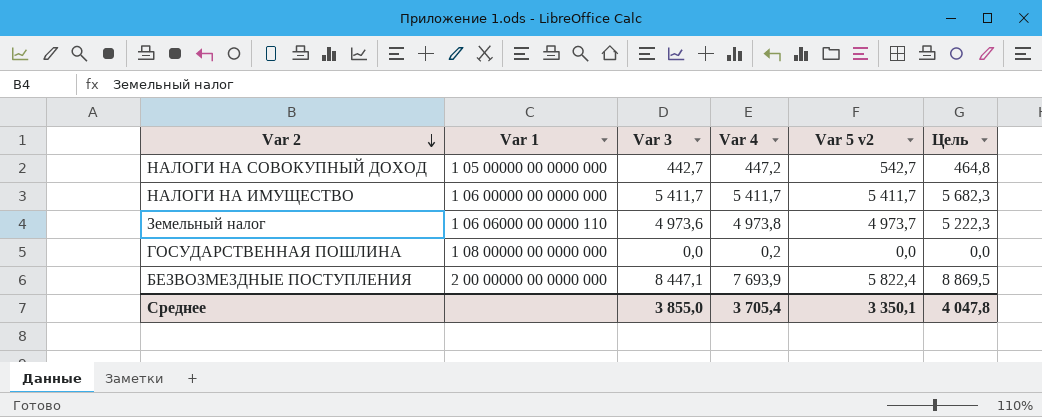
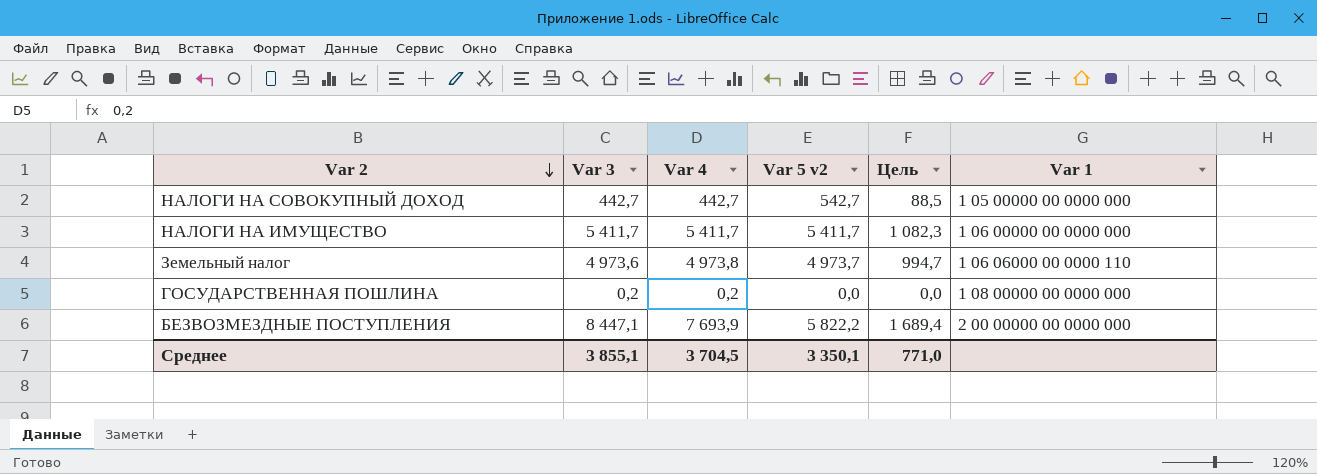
column Цель | formula: [Var 3] * 1,05 -> [Var 3] * 0,2
column Var 1 | position: 2 -> 6
НАЛОГИ НА СОВОКУПНЫЙ ДОХОД | Var 4: 447,2 -> 442,7
ГОСУДАРСТВЕННАЯ ПОШЛИНА | Var 3: 0,0 -> 0,2
БЕЗВОЗМЕЗДНЫЕ ПОСТУПЛЕНИЯ | Var 5 v2: 5 822,4 -> 5 822,2
Среднее | Var 3: 3 855,0 -> 3 855,1
Среднее | Var 4: 3 705,4 -> 3 704,5
Среднее | Цель: 4 047,8 -> 771,0

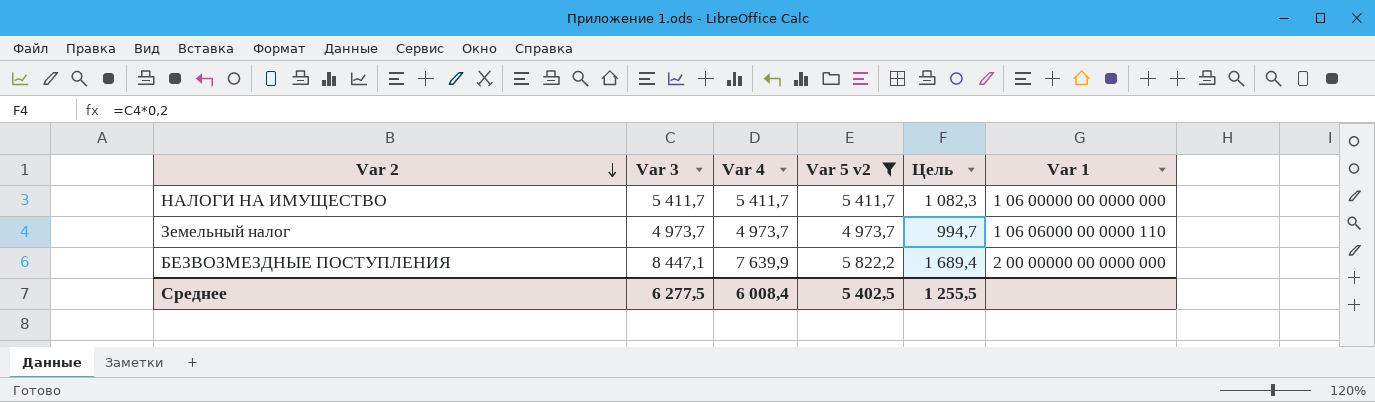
filter: none -> Var 5 v2 >= 4 973,7
Земельный налог | Var 3: 4 973,6 -> 4 973,7
Земельный налог | Var 4: 4 973,8 -> 4 973,7
БЕЗВОЗМЕЗДНЫЕ ПОСТУПЛЕНИЯ | Var 4: 7 693,9 -> 7 639,9
Среднее | Var 3: 3 855,1 -> 6 277,5
Среднее | Var 4: 3 704,5 -> 6 008,4
Среднее | Var 5 v2: 3 350,1 -> 5 402,5
Среднее | Цель: 771,0 -> 1 255,5

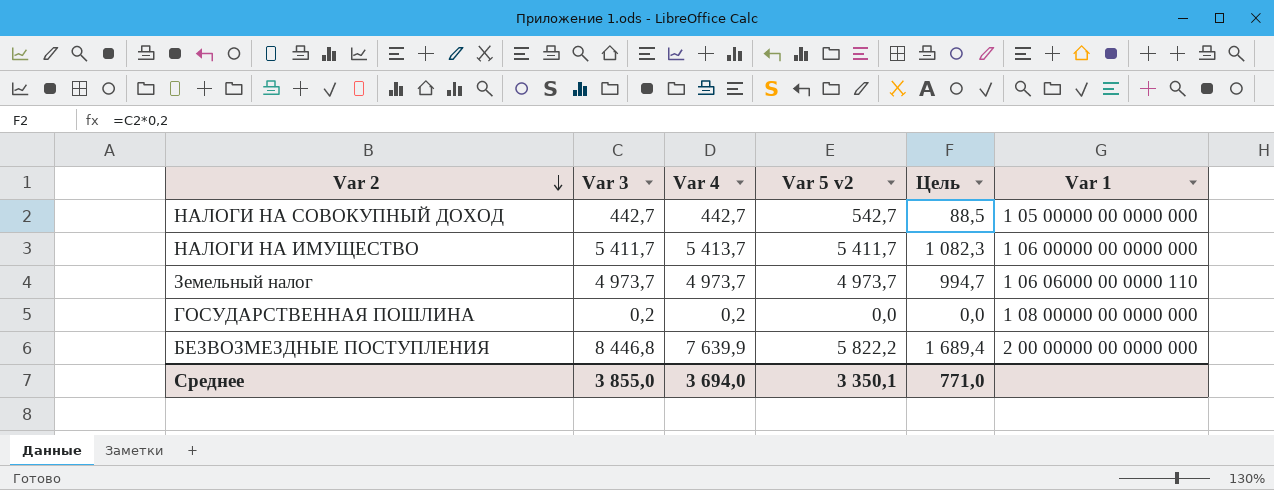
filter: Var 5 v2 >= 4 973,7 -> none
НАЛОГИ НА ИМУЩЕСТВО | Var 4: 5 411,7 -> 5 413,7
БЕЗВОЗМЕЗДНЫЕ ПОСТУПЛЕНИЯ | Var 3: 8 447,1 -> 8 446,8
Среднее | Var 3: 6 277,5 -> 3 855,0
Среднее | Var 4: 6 008,4 -> 3 694,0
Среднее | Var 5 v2: 5 402,5 -> 3 350,1
Среднее | Цель: 1 255,5 -> 771,0

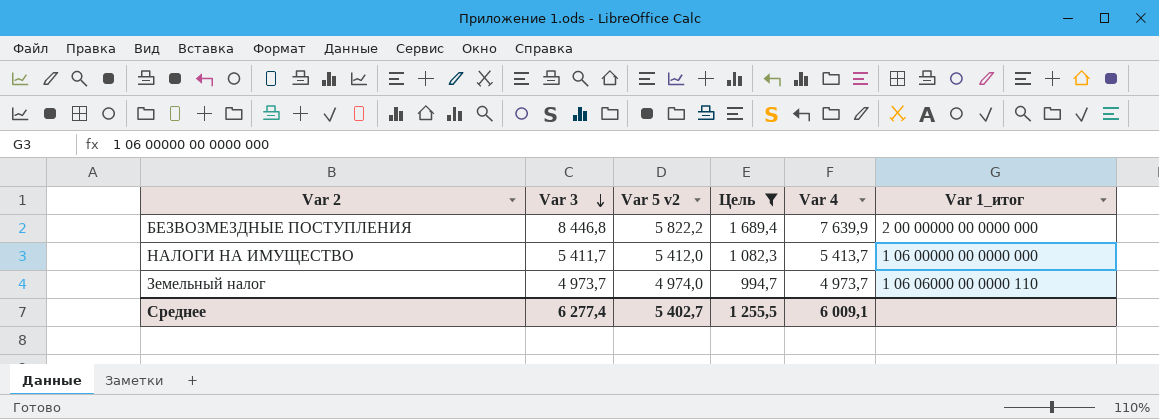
filter: none -> Цель >= 994,7
row order: Var 2 descending -> Var 3 descending
column Var 4 | position: 3 -> 5
column name: Var 1 -> Var 1_итог
НАЛОГИ НА ИМУЩЕСТВО | Var 5 v2: 5 411,7 -> 5 412,0
Земельный налог | Var 5 v2: 4 973,7 -> 4 974,0
Среднее | Var 3: 3 855,0 -> 6 277,4
Среднее | Var 5 v2: 3 350,1 -> 5 402,7
Среднее | Цель: 771,0 -> 1 255,5
Среднее | Var 4: 3 694,0 -> 6 009,1

